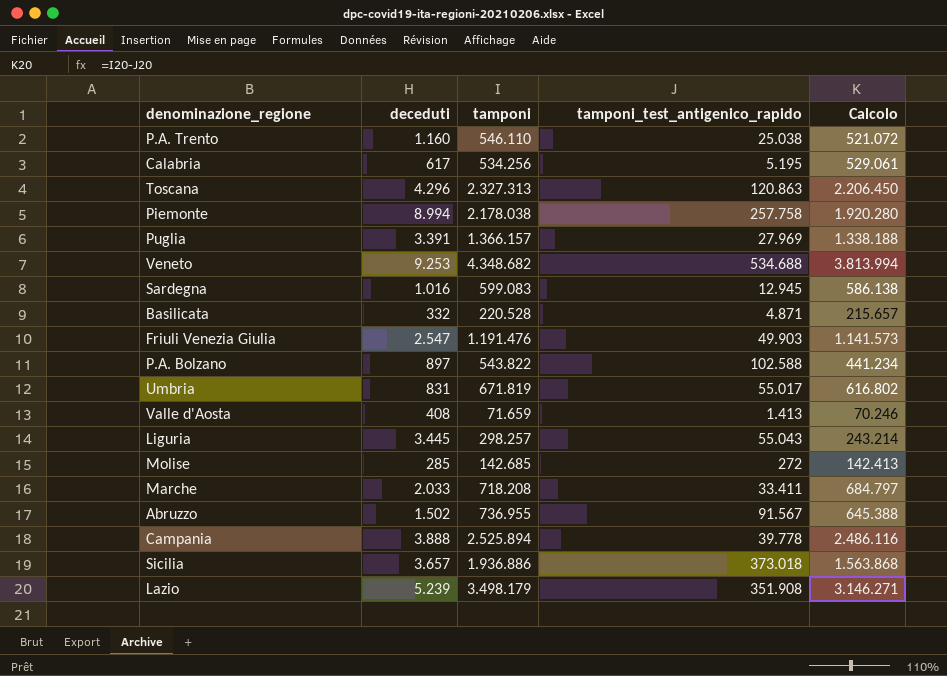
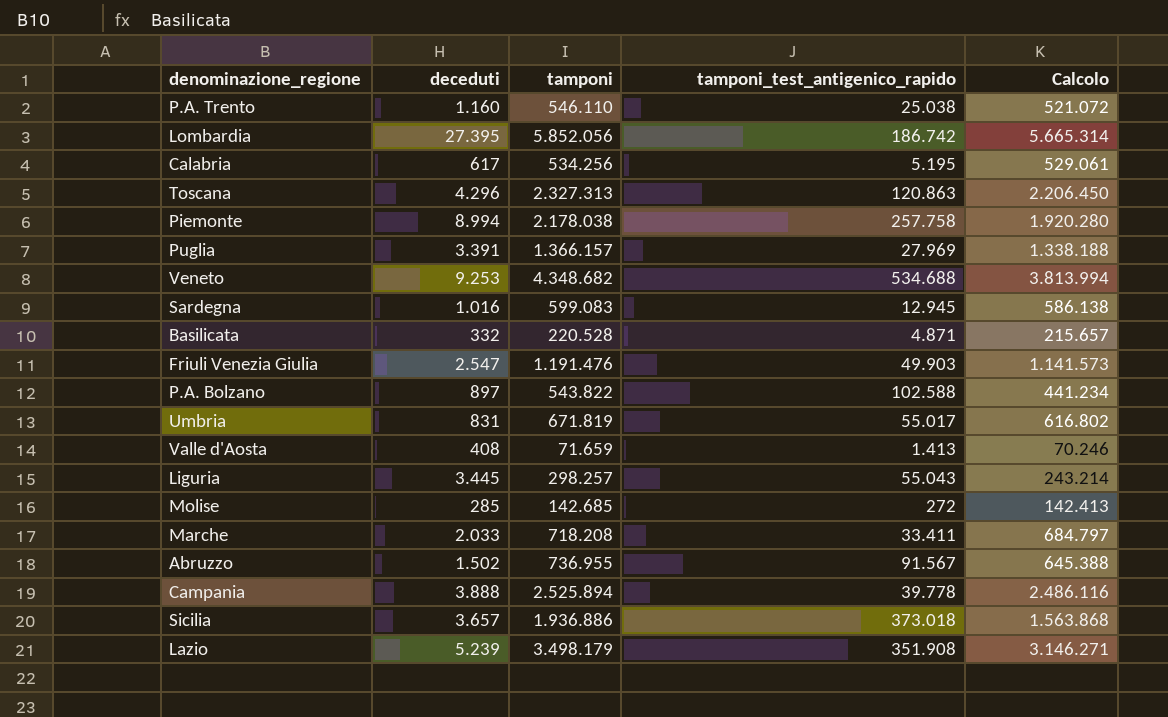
row Lombardia: none -> 27.395 | 5.852.056 | 186.742 | 5.665.314

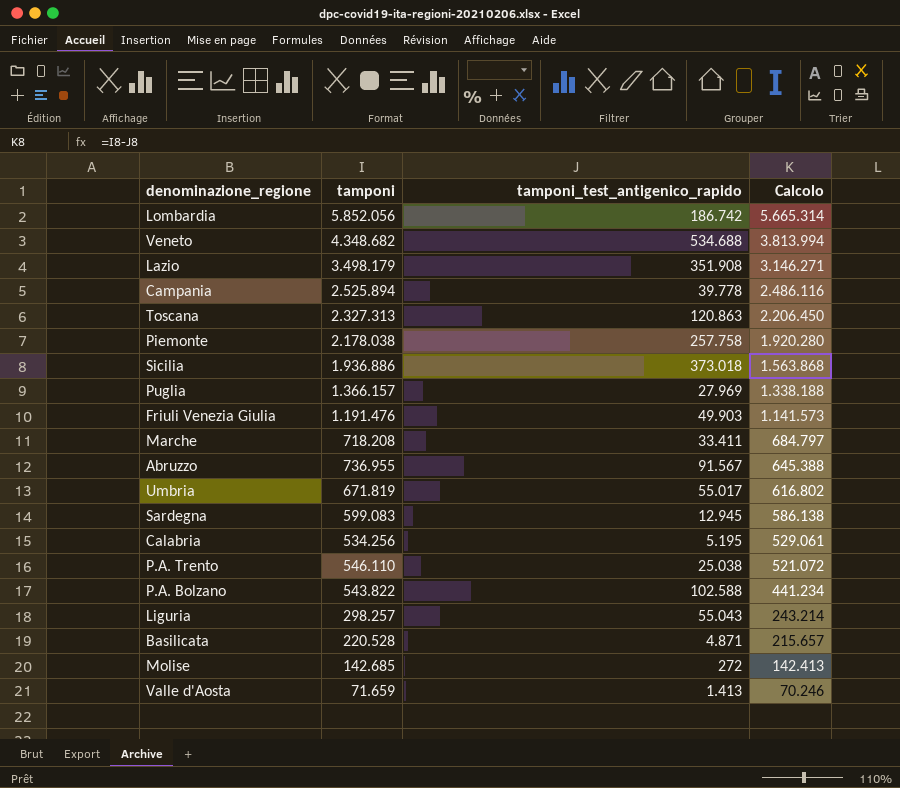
row order: none -> Calcolo descending
column deceduti | position: 2 -> none

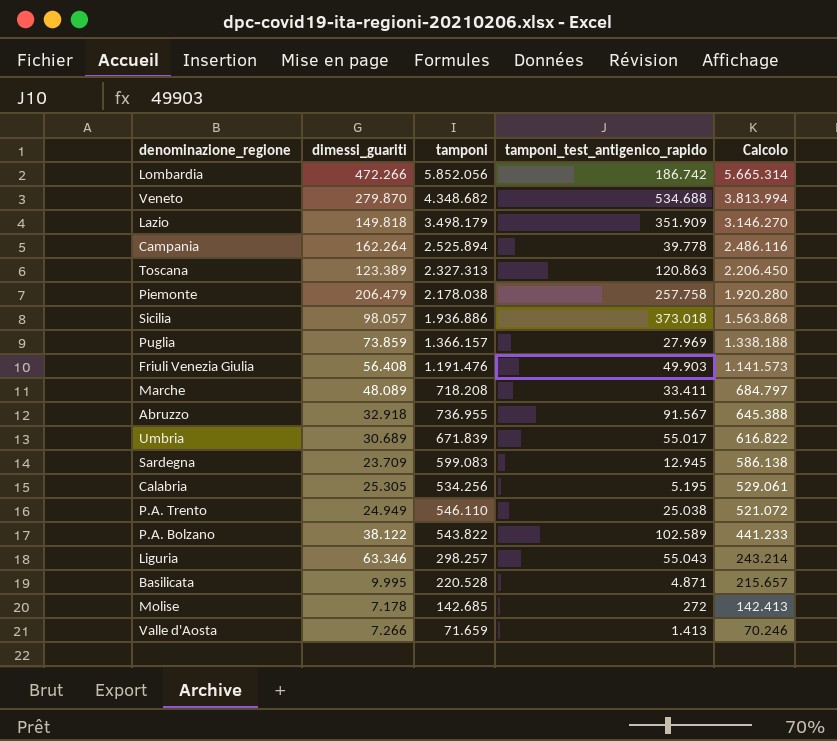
column dimessi_guariti | position: none -> 2
Lazio | tamponi_test_antigenico_rapido: 351.908 -> 351.909
Lazio | Calcolo: 3.146.271 -> 3.146.270
Umbria | tamponi: 671.819 -> 671.839
Umbria | Calcolo: 616.802 -> 616.822
P.A. Bolzano | tamponi_test_antigenico_rapido: 102.588 -> 102.589
P.A. Bolzano | Calcolo: 441.234 -> 441.233

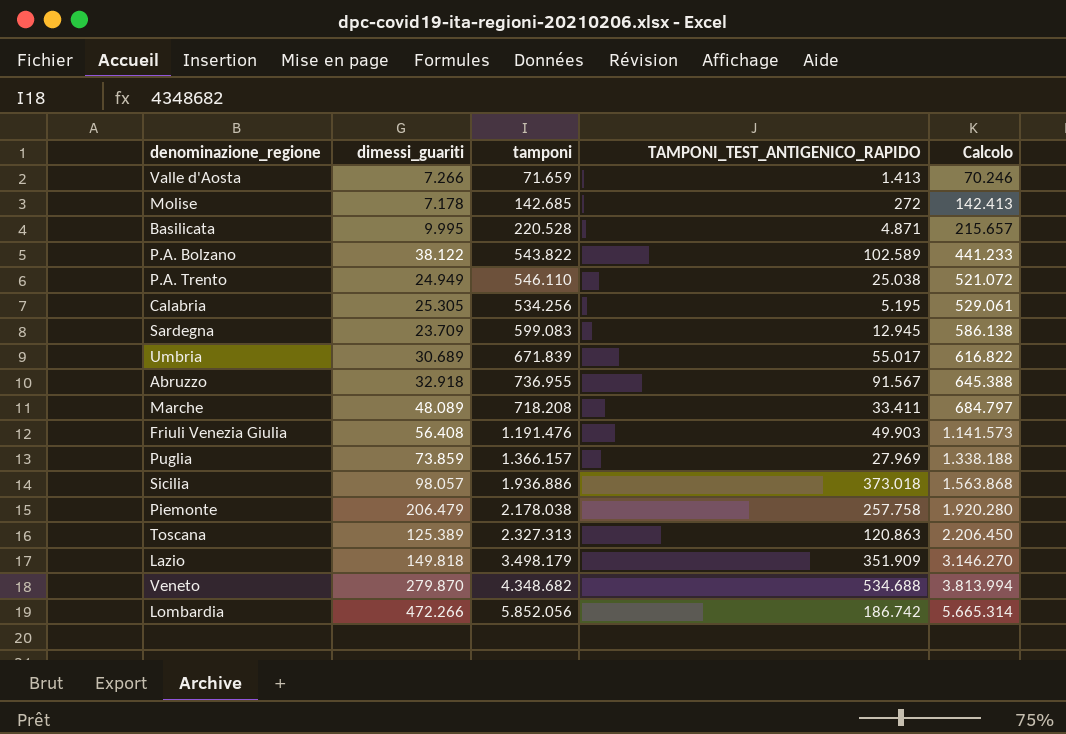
row order: Calcolo descending -> Calcolo ascending
column name: tamponi_test_antigenico_rapido -> TAMPONI_TEST_ANTIGENICO_RAPIDO
row Campania: 162.264 | 2.525.894 | 39.778 | 2.486.116 -> none
row Liguria: 63.346 | 298.257 | 55.043 | 243.214 -> none
Toscana | dimessi_guariti: 123.389 -> 125.389

